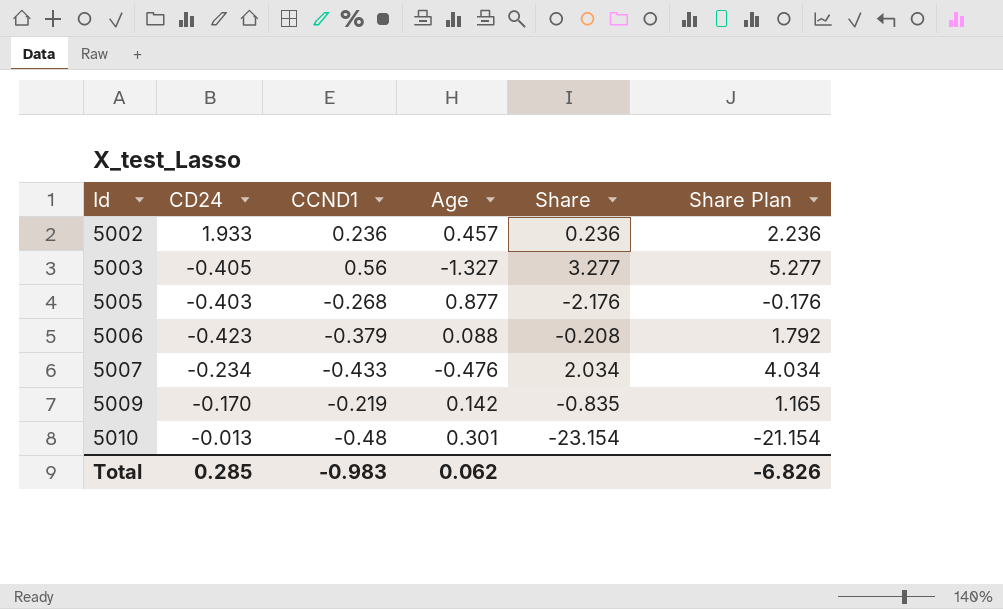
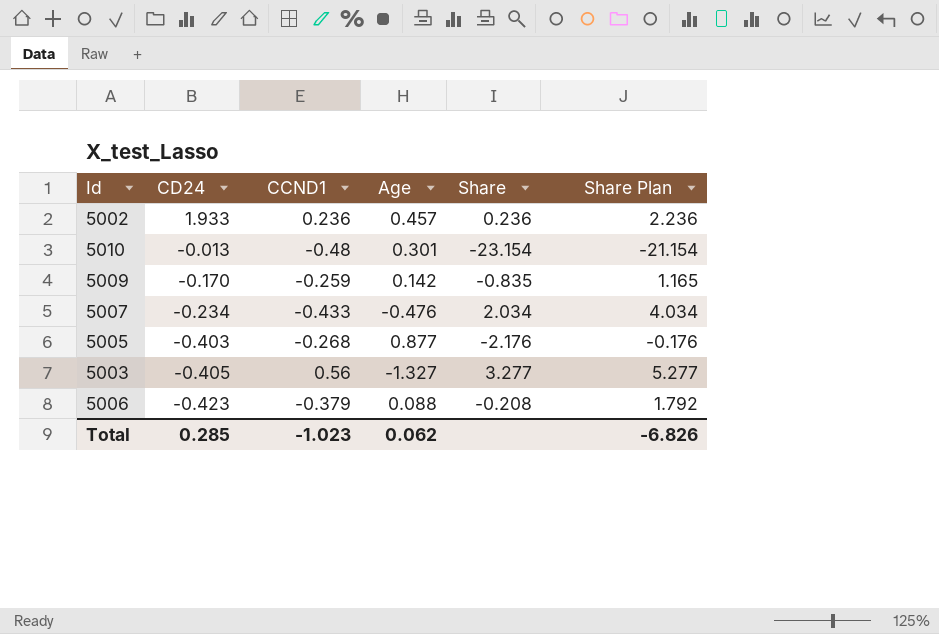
row order: Id ascending -> CD24 descending
5009 | CCND1: -0.219 -> -0.259
Total | CCND1: -0.983 -> -1.023

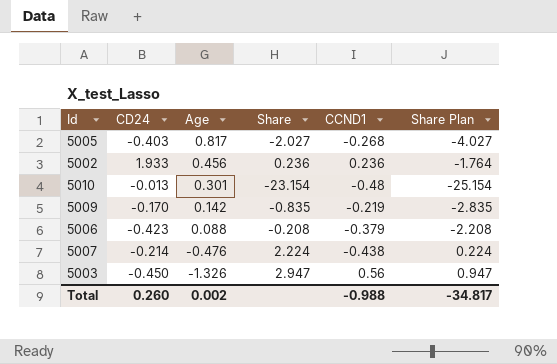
row order: CD24 descending -> Age descending
column CCND1 | position: 3 -> 5
column Share Plan | formula: [Share] + 2 -> [Share] - 2
5005 | Age: 0.877 -> 0.817
5005 | Share: -2.176 -> -2.027
5002 | Age: 0.457 -> 0.456
5009 | CCND1: -0.259 -> -0.219
5007 | CD24: -0.234 -> -0.214
5007 | Share: 2.034 -> 2.224
5007 | CCND1: -0.433 -> -0.438
5003 | CD24: -0.405 -> -0.450
5003 | Age: -1.327 -> -1.326
5003 | Share: 3.277 -> 2.947
Total | CD24: 0.285 -> 0.260
Total | Age: 0.062 -> 0.002
Total | CCND1: -1.023 -> -0.988
Total | Share Plan: -6.826 -> -34.817

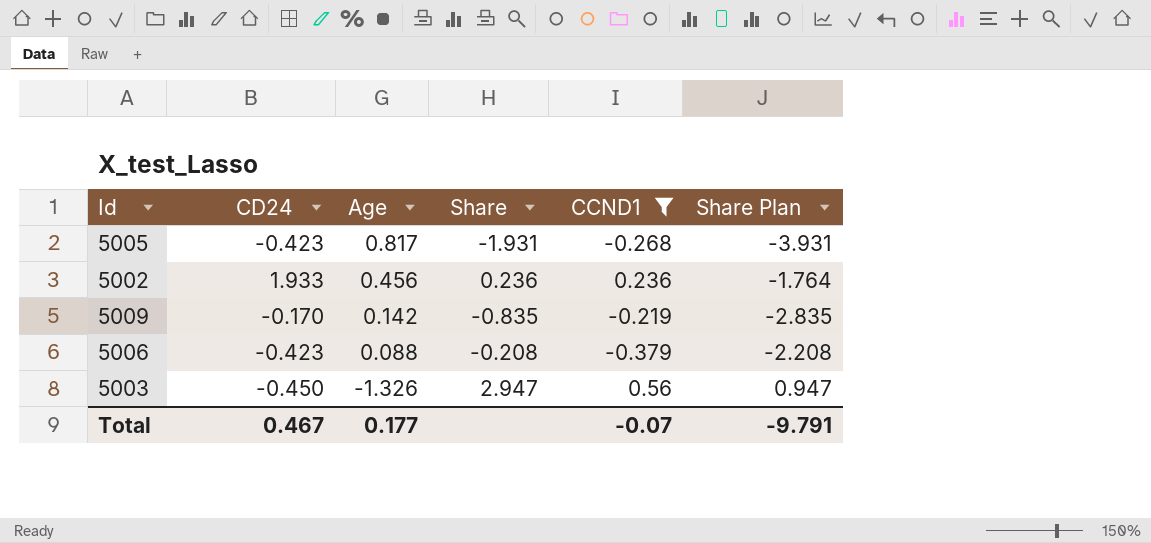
filter: none -> CCND1 >= -0.379
5005 | CD24: -0.403 -> -0.423
5005 | Share: -2.027 -> -1.931
5005 | Share Plan: -4.027 -> -3.931
Total | CD24: 0.260 -> 0.467
Total | Age: 0.002 -> 0.177
Total | CCND1: -0.988 -> -0.07
Total | Share Plan: -34.817 -> -9.791

